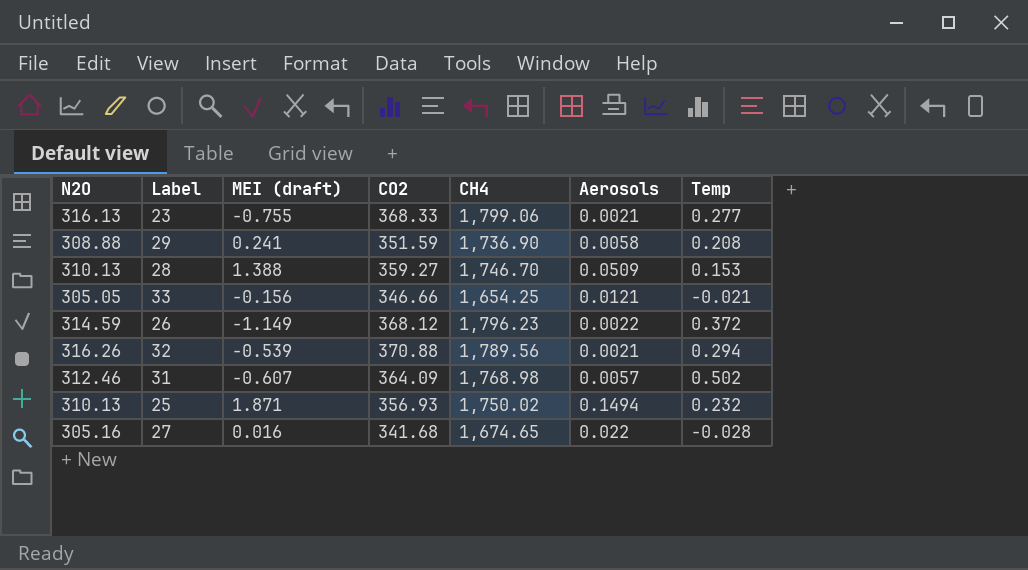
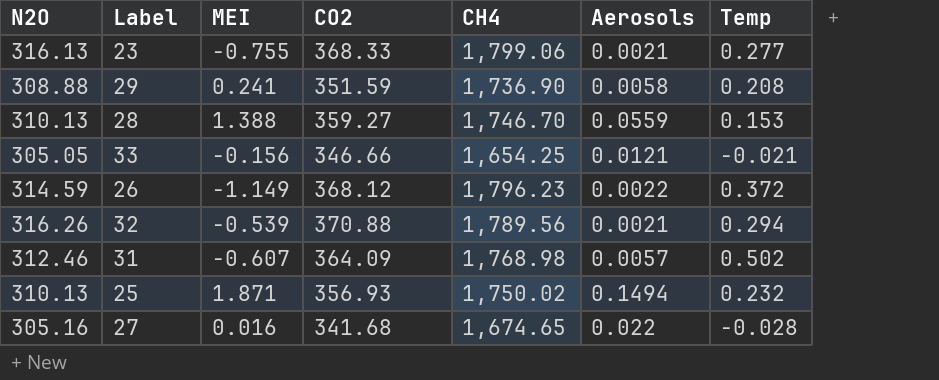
column name: MEI (draft) -> MEI
28 | Aerosols: 0.0509 -> 0.0559

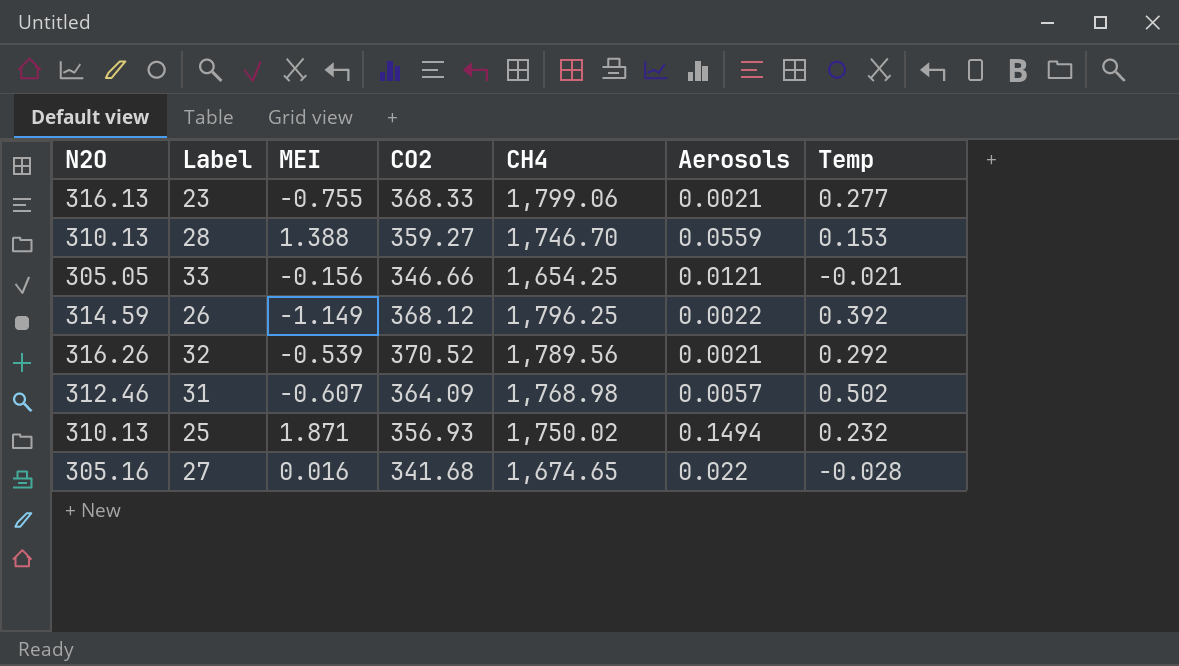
row 29: 308.88 | 0.241 | 351.59 | 1,736.90 | 0.0058 | 0.208 -> none
26 | CH4: 1,796.23 -> 1,796.25
26 | Temp: 0.372 -> 0.392
32 | CO2: 370.88 -> 370.52
32 | Temp: 0.294 -> 0.292

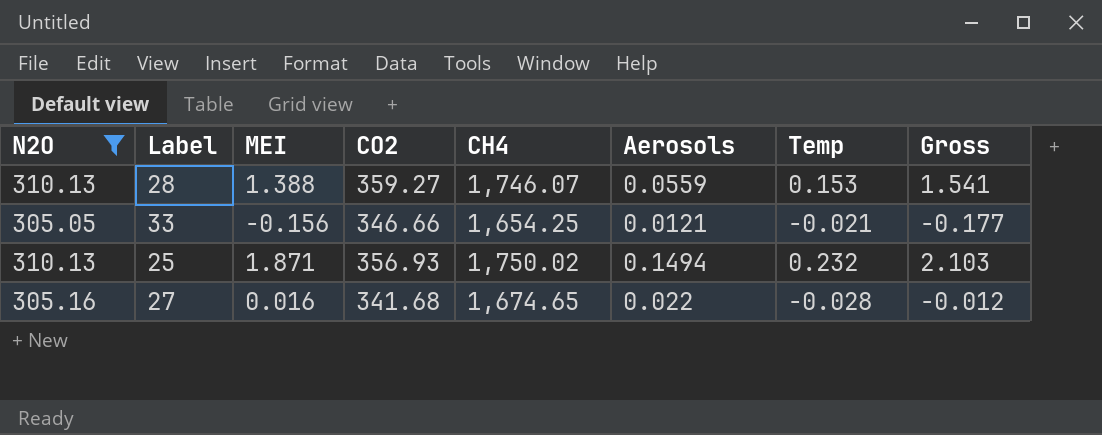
filter: none -> N2O <= 310.13
column Gross | formula: none -> [MEI] + [Temp]
28 | CH4: 1,746.70 -> 1,746.07

